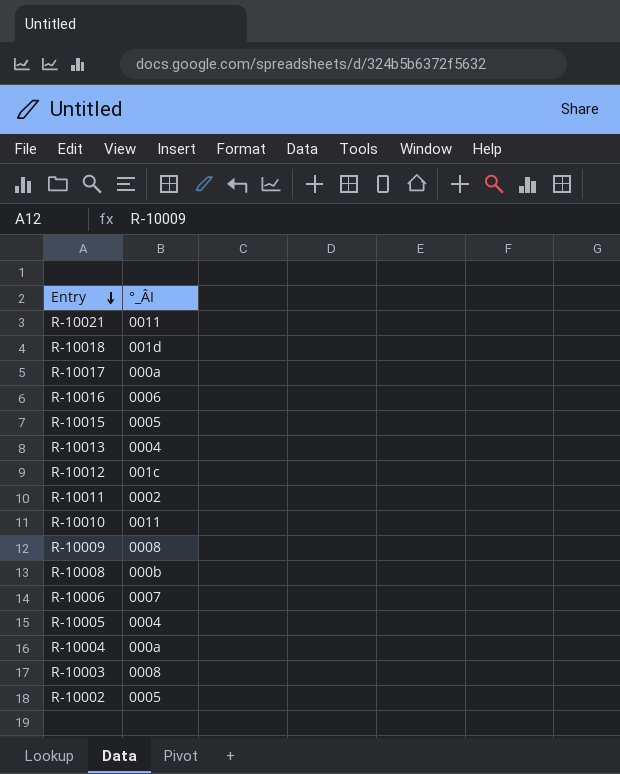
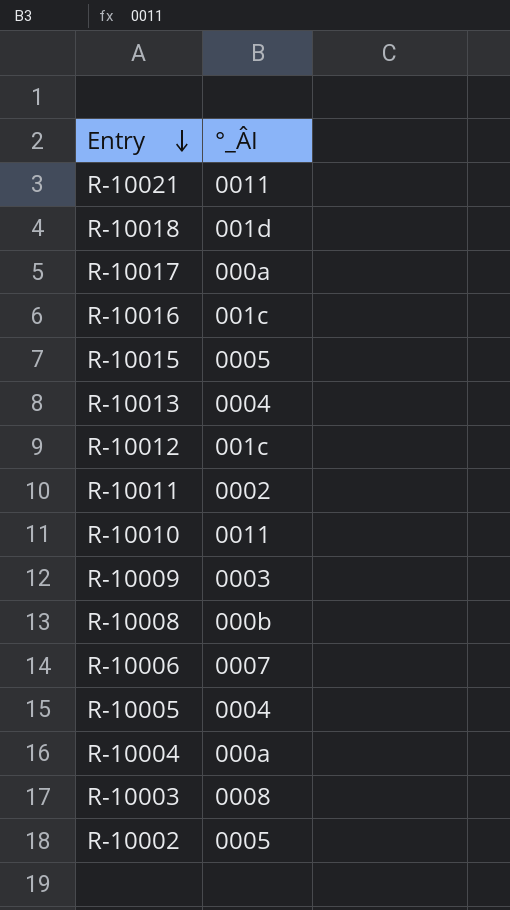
R-10016 | °_ÂI: 0006 -> 001c
R-10009 | °_ÂI: 0008 -> 0003

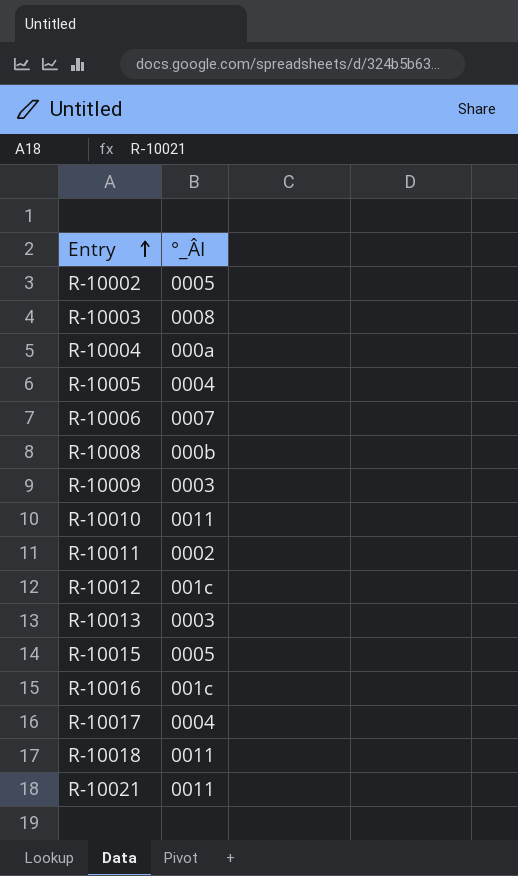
row order: Entry descending -> Entry ascending
R-10013 | °_ÂI: 0004 -> 0003
R-10017 | °_ÂI: 000a -> 0004
R-10018 | °_ÂI: 001d -> 0011

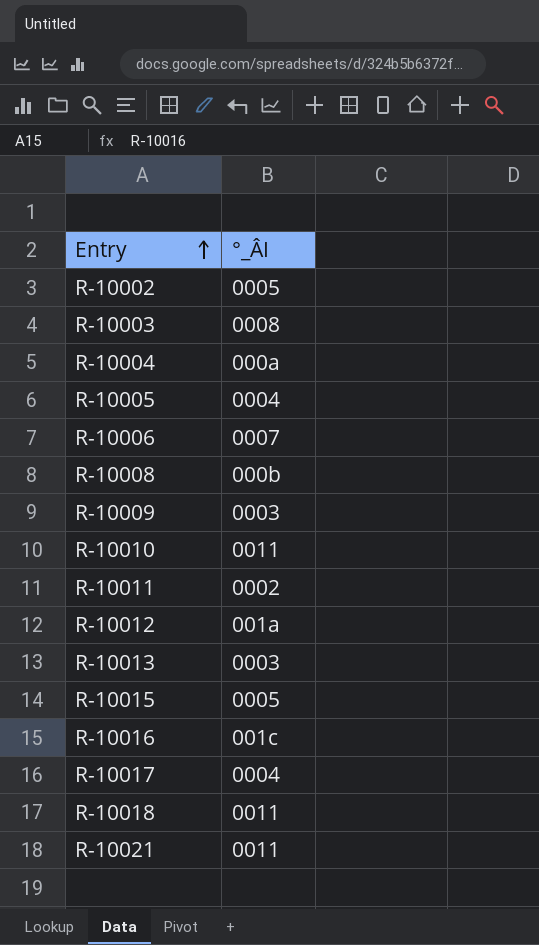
R-10012 | °_ÂI: 001c -> 001a

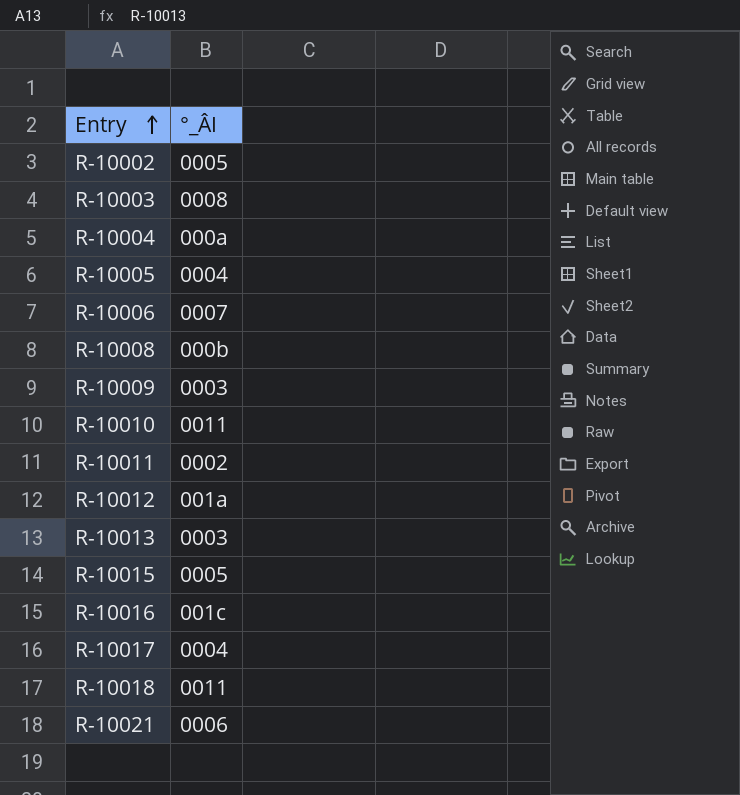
R-10021 | °_ÂI: 0011 -> 0006

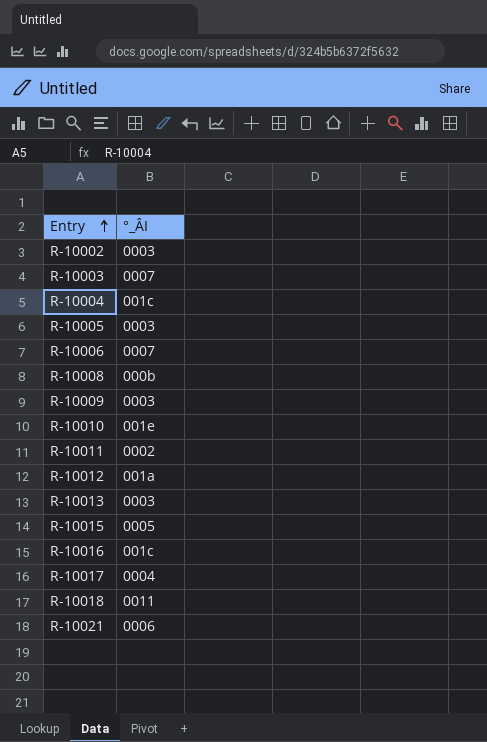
R-10002 | °_ÂI: 0005 -> 0003
R-10003 | °_ÂI: 0008 -> 0007
R-10004 | °_ÂI: 000a -> 001c
R-10005 | °_ÂI: 0004 -> 0003
R-10010 | °_ÂI: 0011 -> 001e

